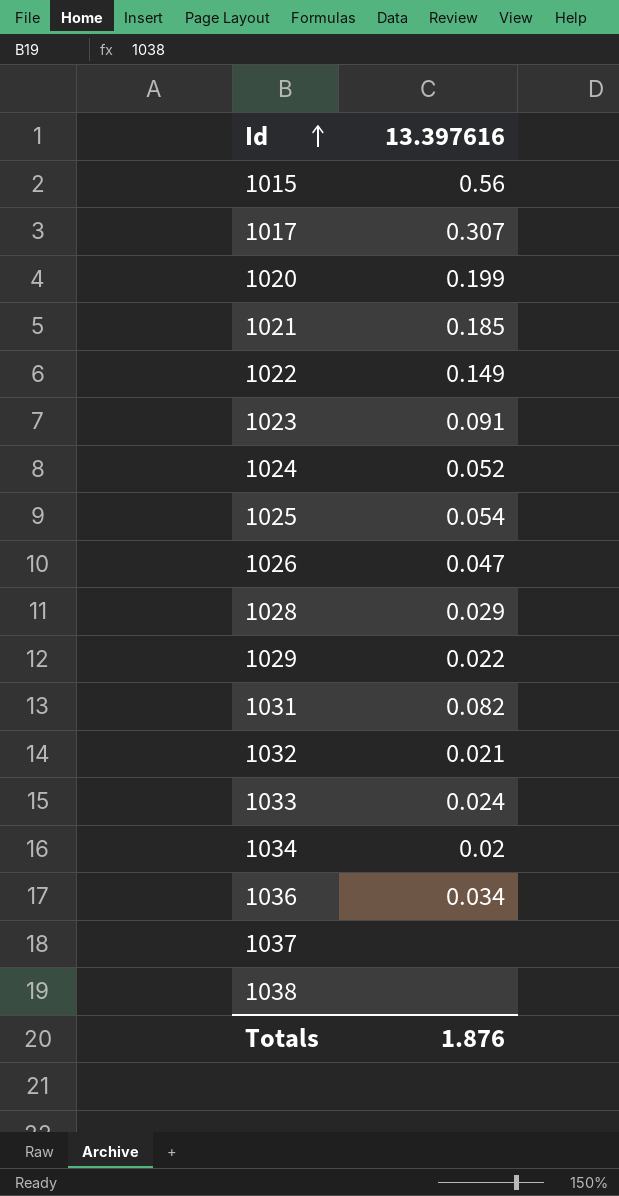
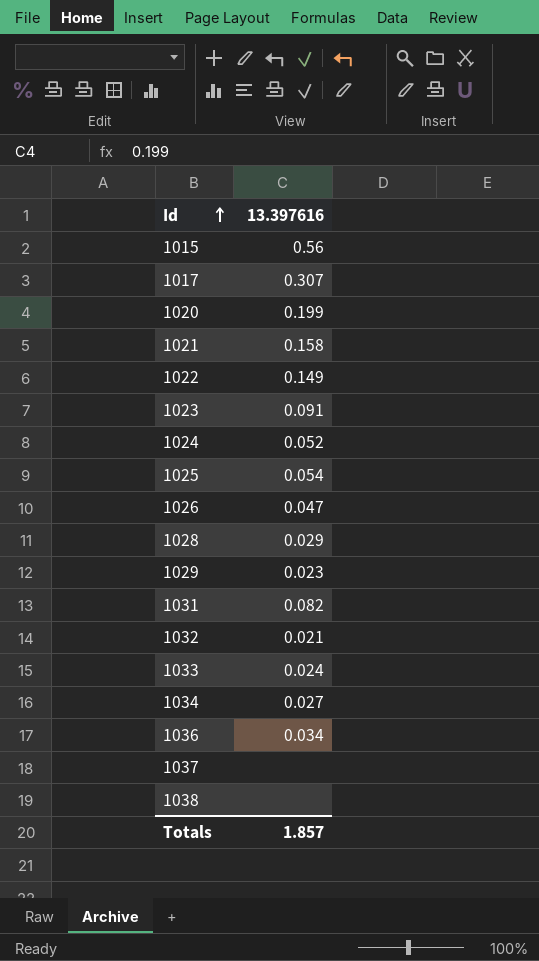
1021 | 13.397616: 0.185 -> 0.158
1029 | 13.397616: 0.022 -> 0.023
1034 | 13.397616: 0.02 -> 0.027
Totals | 13.397616: 1.876 -> 1.857

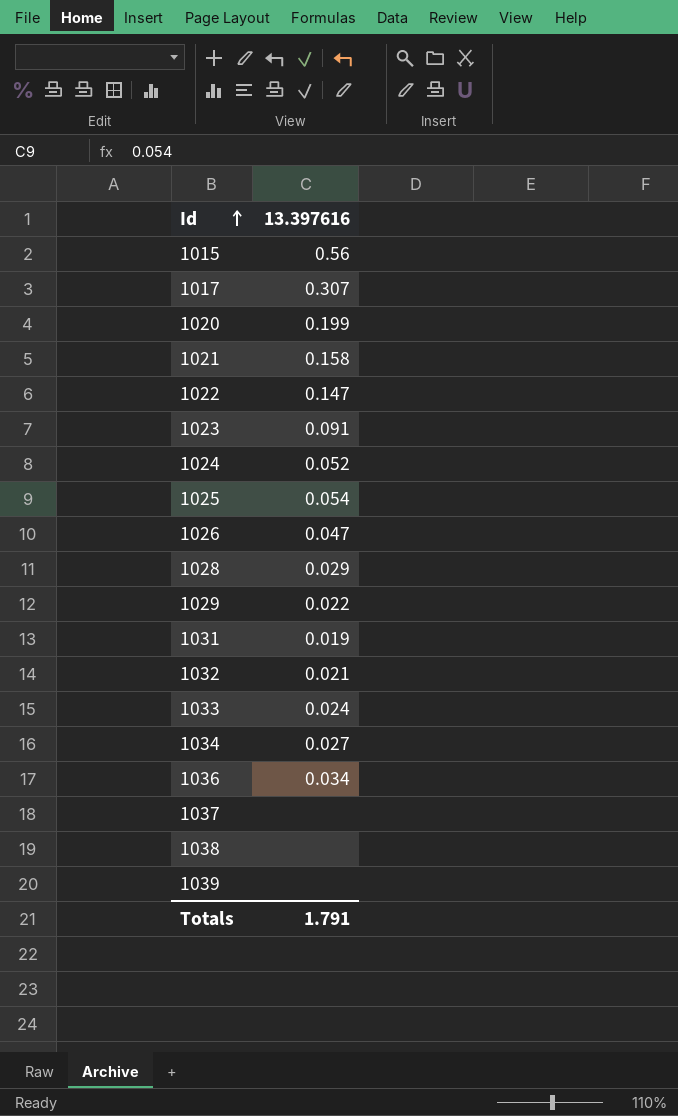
1022 | 13.397616: 0.149 -> 0.147
1029 | 13.397616: 0.023 -> 0.022
1031 | 13.397616: 0.082 -> 0.019
row 1039: none -> none
Totals | 13.397616: 1.857 -> 1.791

